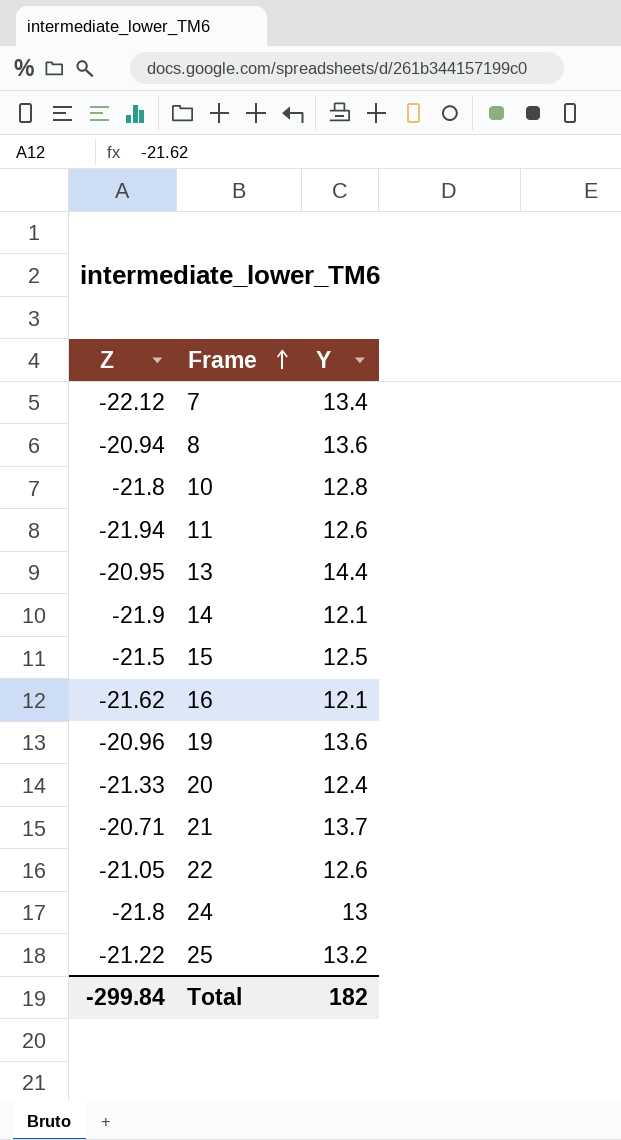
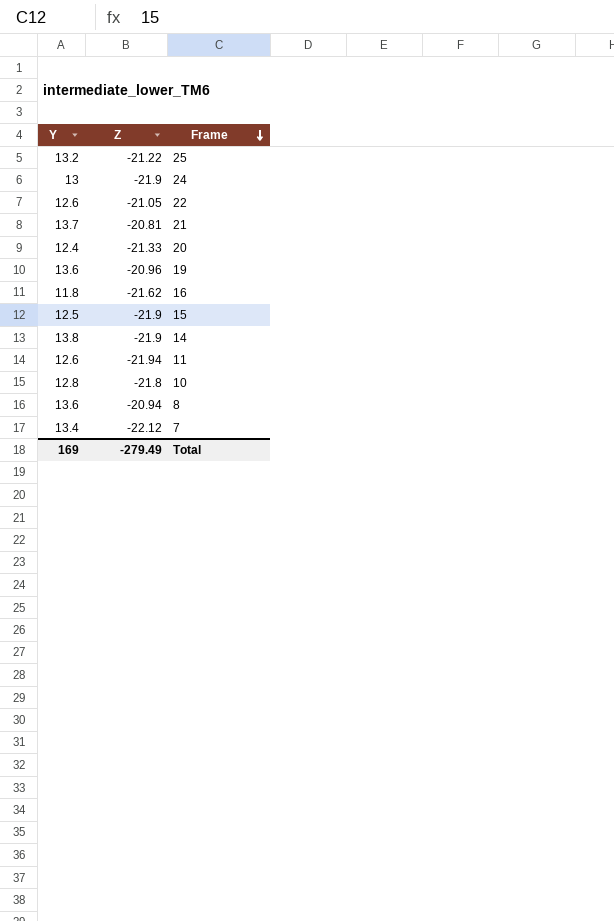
row order: Frame ascending -> Frame descending
column Y | position: 3 -> 1
row 13: -20.95 | 14.4 -> none
24 | Z: -21.8 -> -21.9
21 | Z: -20.71 -> -20.81
16 | Y: 12.1 -> 11.8
15 | Z: -21.5 -> -21.9
14 | Y: 12.1 -> 13.8
Total | Y: 182 -> 169
Total | Z: -299.84 -> -279.49

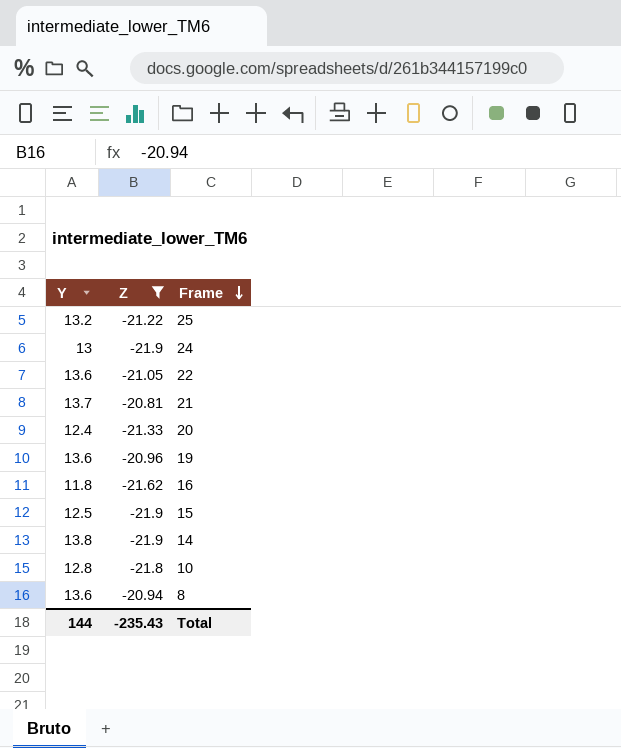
filter: none -> Z >= -21.9
22 | Y: 12.6 -> 13.6
Total | Y: 169 -> 144
Total | Z: -279.49 -> -235.43

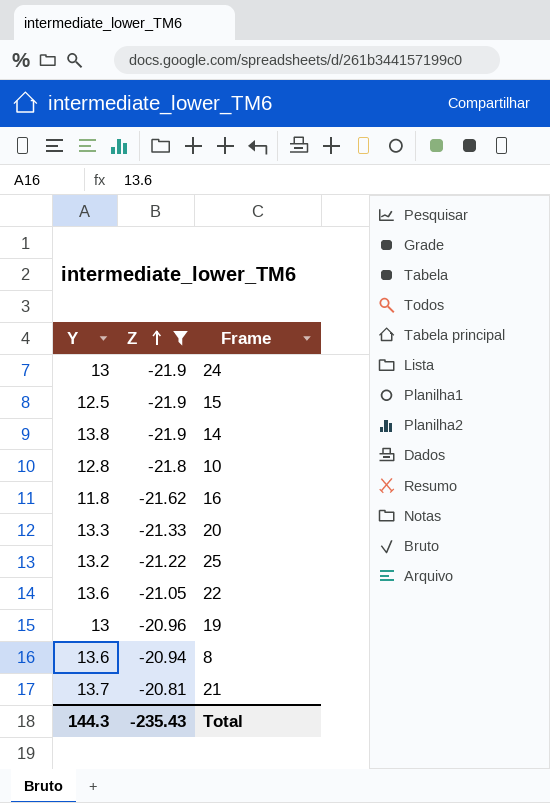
row order: Frame descending -> Z ascending
20 | Y: 12.4 -> 13.3
19 | Y: 13.6 -> 13
Total | Y: 144 -> 144.3

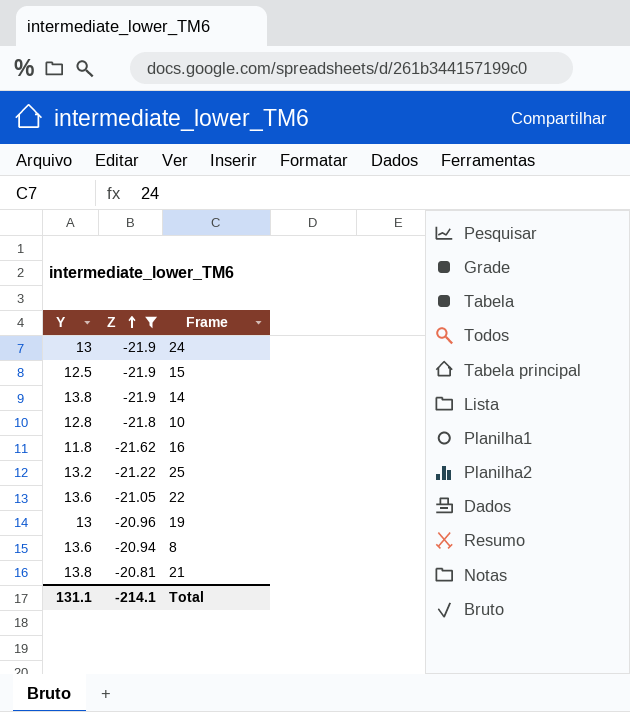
row 20: 13.3 | -21.33 -> none
21 | Y: 13.7 -> 13.8
Total | Y: 144.3 -> 131.1
Total | Z: -235.43 -> -214.1

